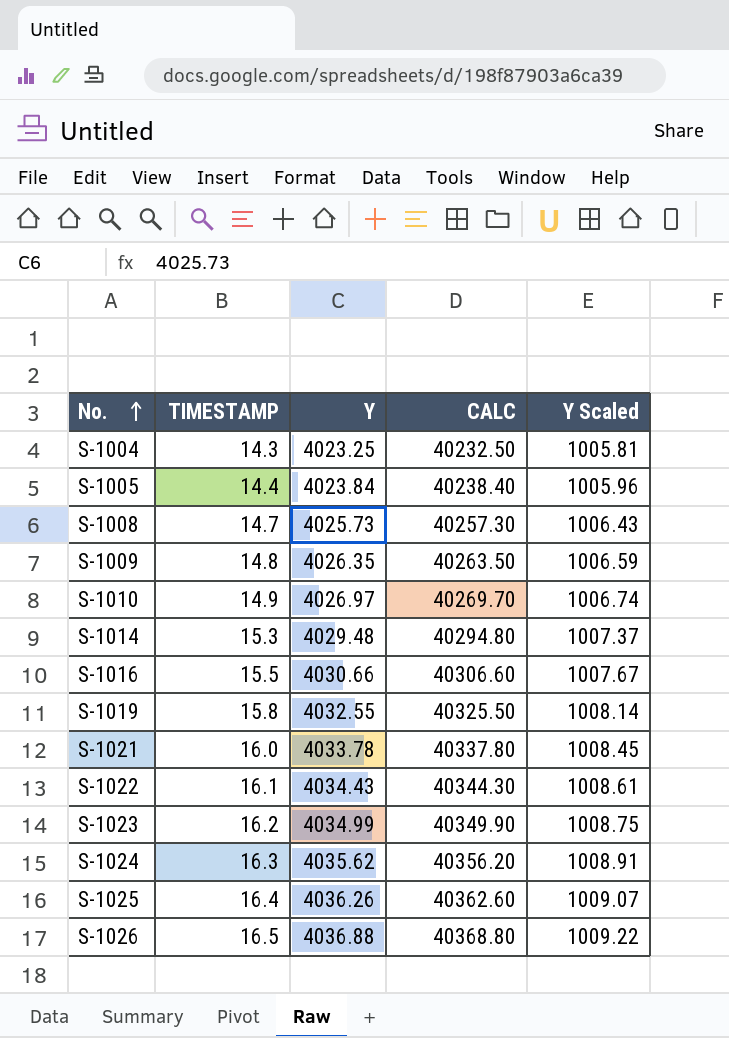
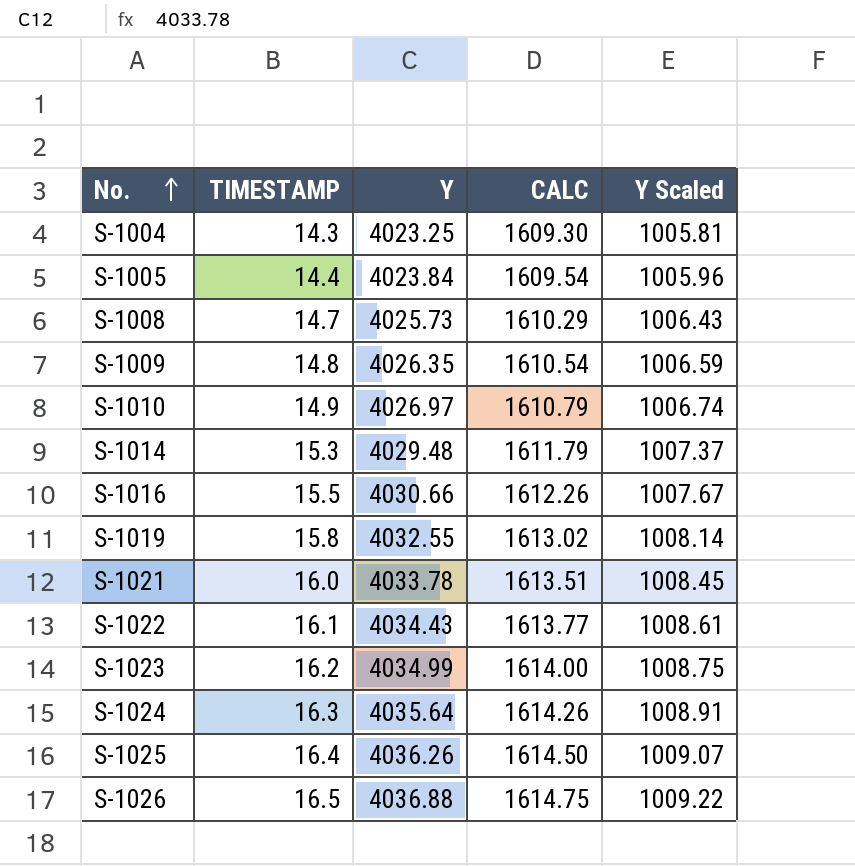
column CALC | formula: [Y] * 10 -> [Y] * 0.4
S-1024 | Y: 4035.62 -> 4035.64

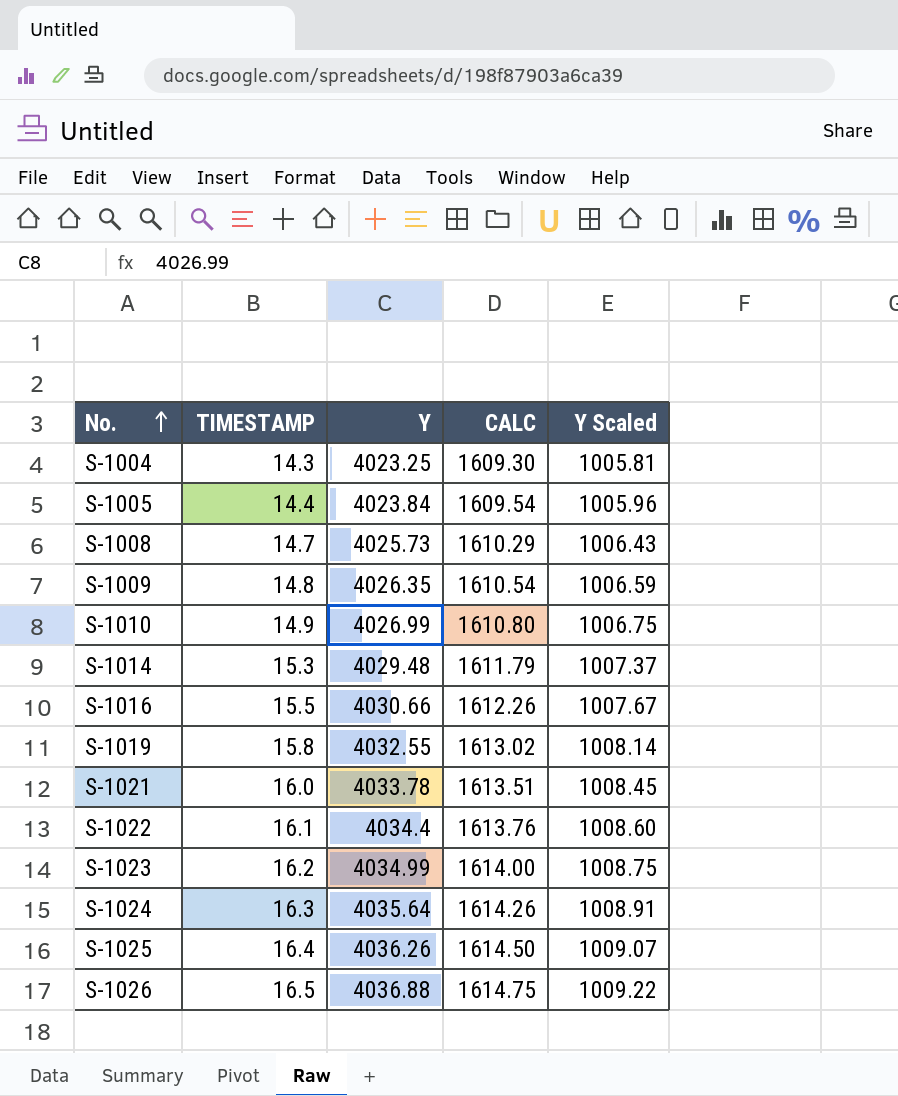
S-1010 | Y: 4026.97 -> 4026.99
S-1010 | CALC: 1610.79 -> 1610.80
S-1010 | Y Scaled: 1006.74 -> 1006.75
S-1022 | Y: 4034.43 -> 4034.4
S-1022 | CALC: 1613.77 -> 1613.76
S-1022 | Y Scaled: 1008.61 -> 1008.60

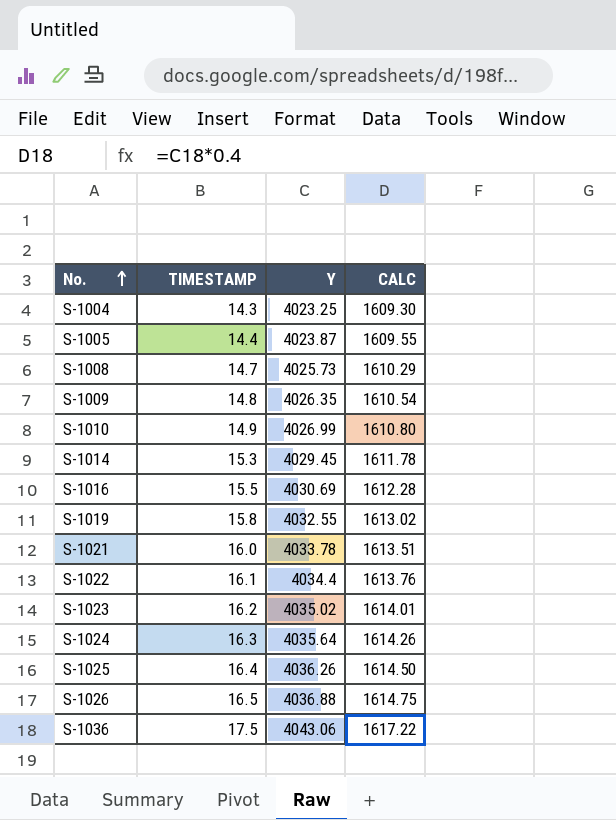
column Y Scaled | formula: [Y] * 0.25 -> none
S-1005 | Y: 4023.84 -> 4023.87
S-1005 | CALC: 1609.54 -> 1609.55
S-1014 | Y: 4029.48 -> 4029.45
S-1014 | CALC: 1611.79 -> 1611.78
S-1016 | Y: 4030.66 -> 4030.69
S-1016 | CALC: 1612.26 -> 1612.28
S-1023 | Y: 4034.99 -> 4035.02
S-1023 | CALC: 1614.00 -> 1614.01
row S-1036: none -> 17.5 | 4043.06 | 1617.22

